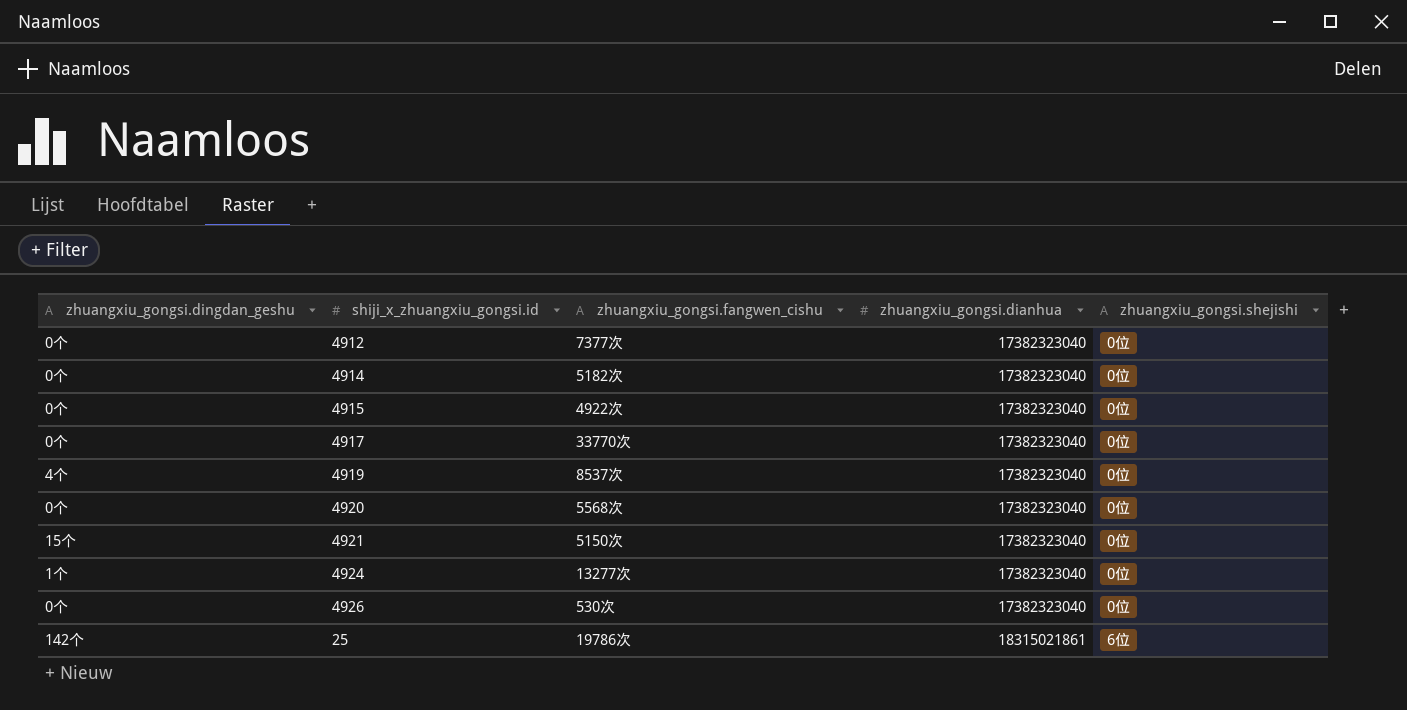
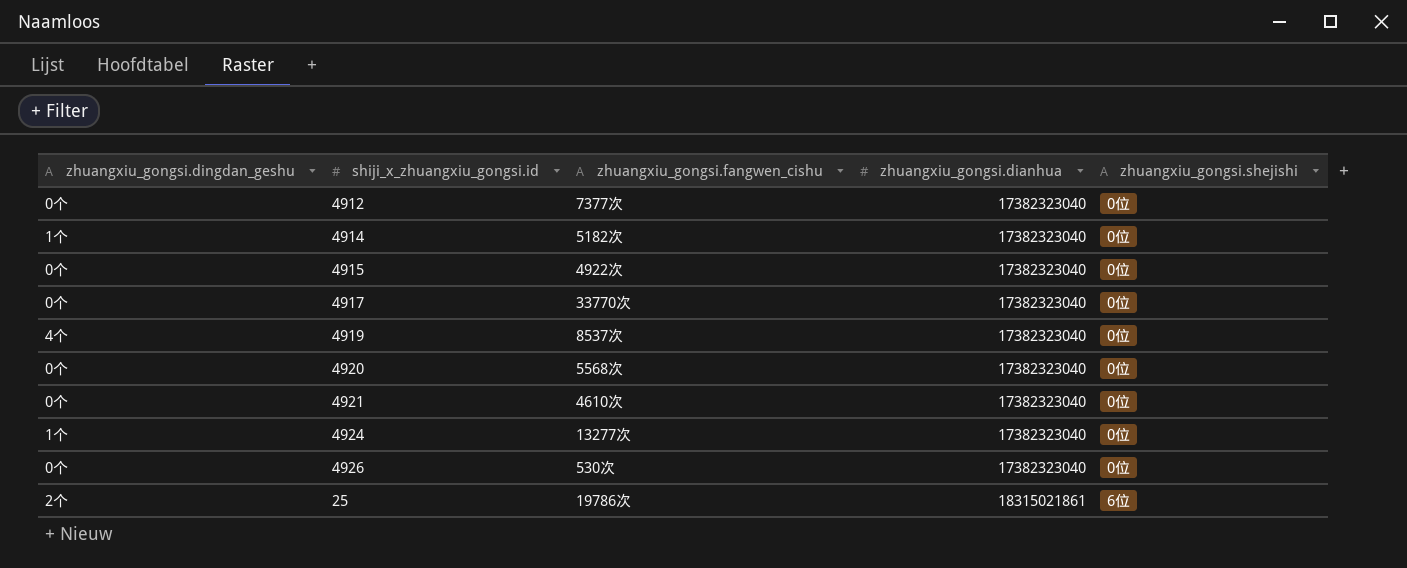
4914 | zhuangxiu_gongsi.dingdan_geshu: 0个 -> 1个
4921 | zhuangxiu_gongsi.dingdan_geshu: 15个 -> 0个
4921 | zhuangxiu_gongsi.fangwen_cishu: 5150次 -> 4610次
25 | zhuangxiu_gongsi.dingdan_geshu: 142个 -> 2个

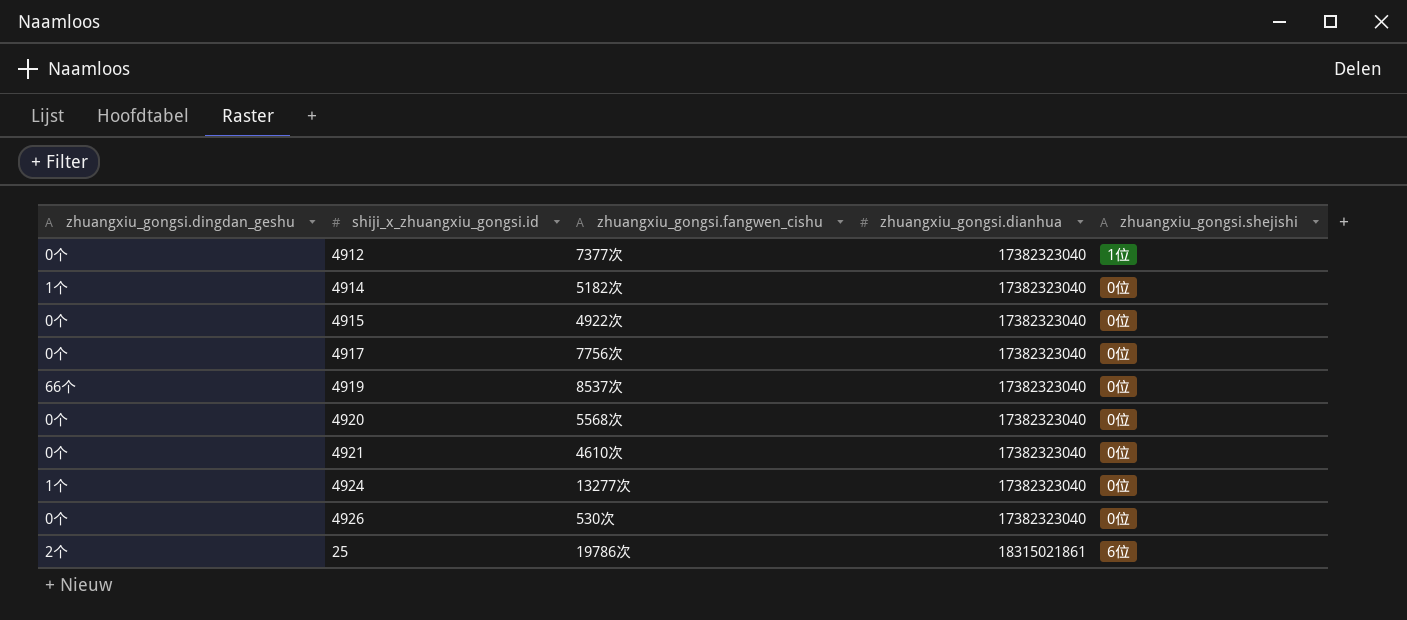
4912 | zhuangxiu_gongsi.shejishi: 0位 -> 1位
4917 | zhuangxiu_gongsi.fangwen_cishu: 33770次 -> 7756次
4919 | zhuangxiu_gongsi.dingdan_geshu: 4个 -> 66个

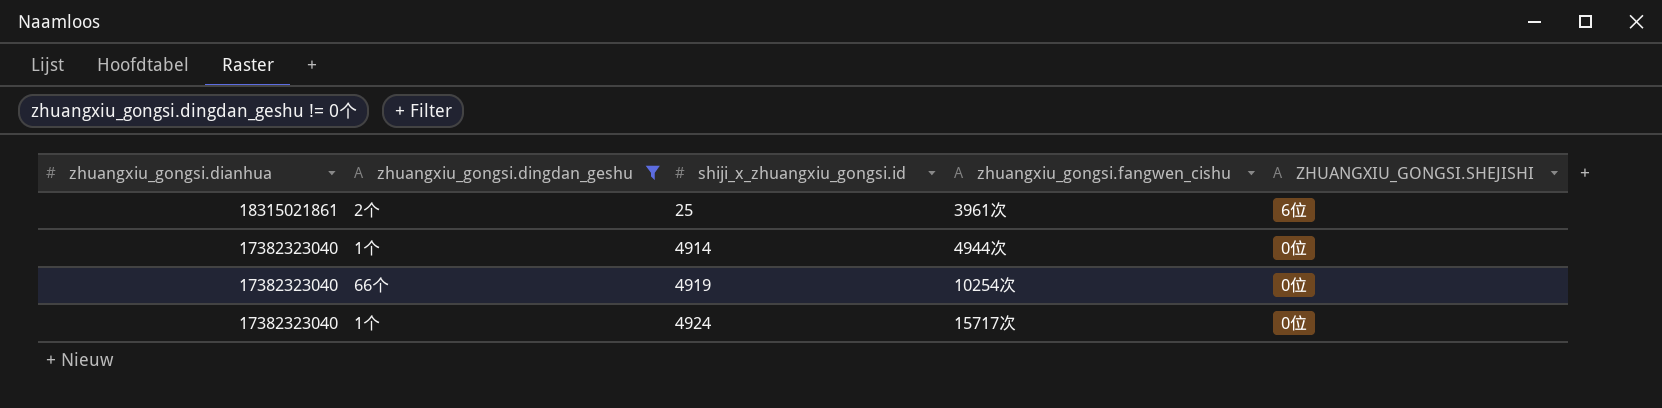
filter: none -> zhuangxiu_gongsi.dingdan_geshu != 0个
row order: zhuangxiu_gongsi.dianhua ascending -> zhuangxiu_gongsi.dianhua descending
column zhuangxiu_gongsi.dianhua | position: 4 -> 1
column name: zhuangxiu_gongsi.shejishi -> ZHUANGXIU_GONGSI.SHEJISHI
25 | zhuangxiu_gongsi.fangwen_cishu: 19786次 -> 3961次
4914 | zhuangxiu_gongsi.fangwen_cishu: 5182次 -> 4944次
4919 | zhuangxiu_gongsi.fangwen_cishu: 8537次 -> 10254次
4924 | zhuangxiu_gongsi.fangwen_cishu: 13277次 -> 15717次

